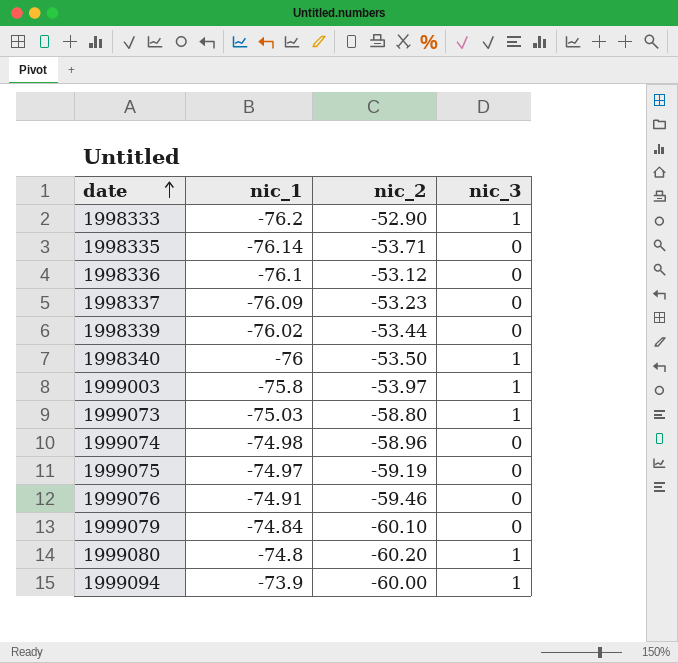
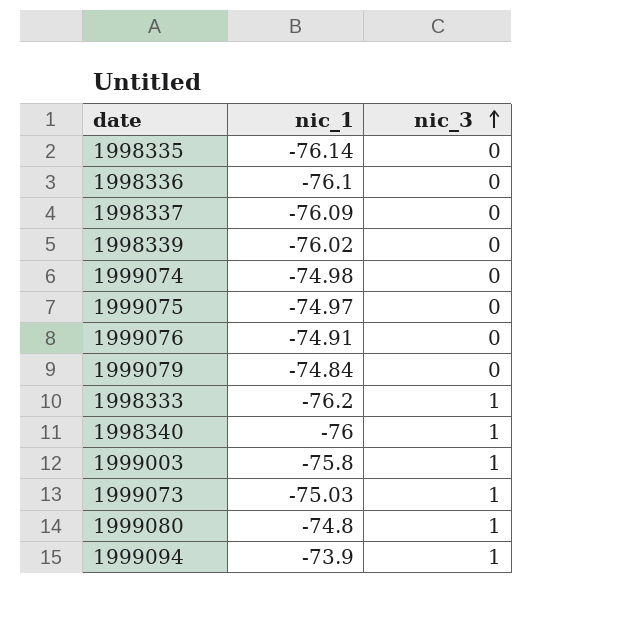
row order: date ascending -> nic_3 ascending
column nic_2 | position: 3 -> none

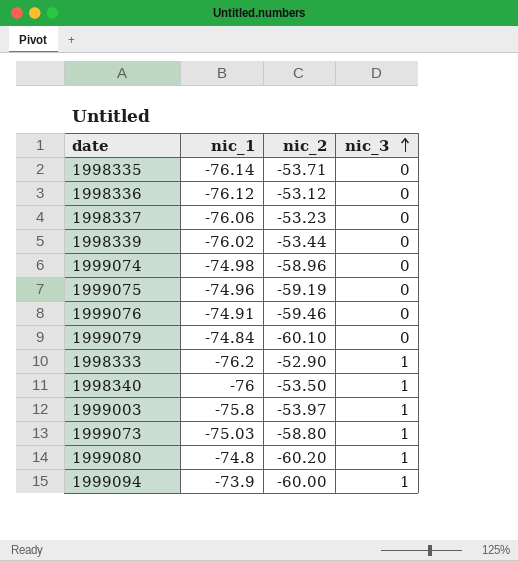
column nic_2 | position: none -> 3
1998336 | nic_1: -76.1 -> -76.12
1998337 | nic_1: -76.09 -> -76.06
1999075 | nic_1: -74.97 -> -74.96

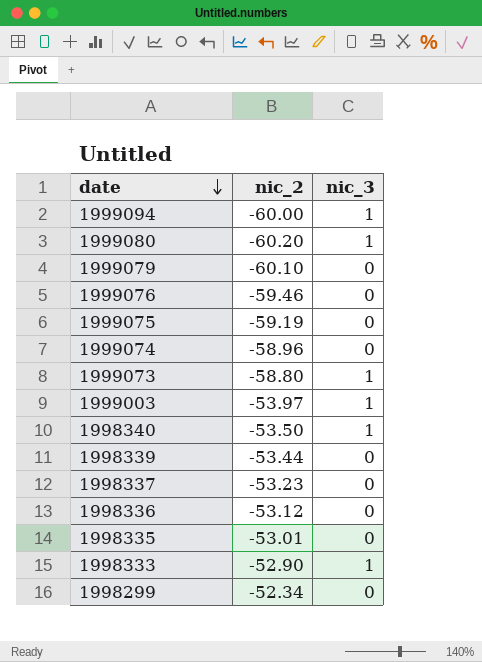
row order: nic_3 ascending -> date descending
column nic_1 | position: 2 -> none
1998335 | nic_2: -53.71 -> -53.01
row 1998299: none -> -52.34 | 0

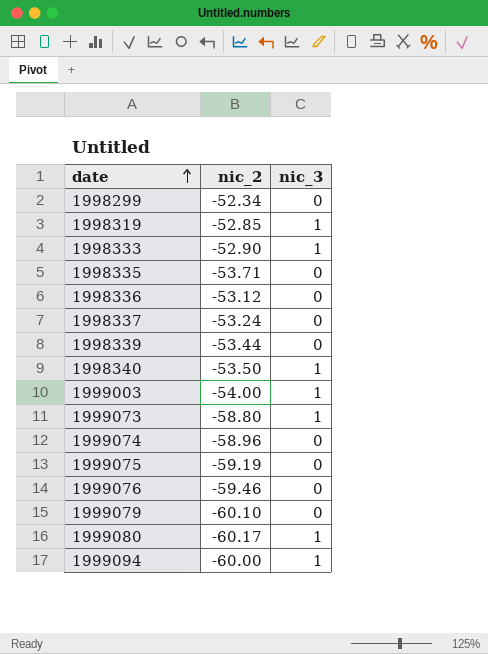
row order: date descending -> date ascending
row 1998319: none -> -52.85 | 1
1998335 | nic_2: -53.01 -> -53.71
1998337 | nic_2: -53.23 -> -53.24
1999003 | nic_2: -53.97 -> -54.00
1999080 | nic_2: -60.20 -> -60.17

